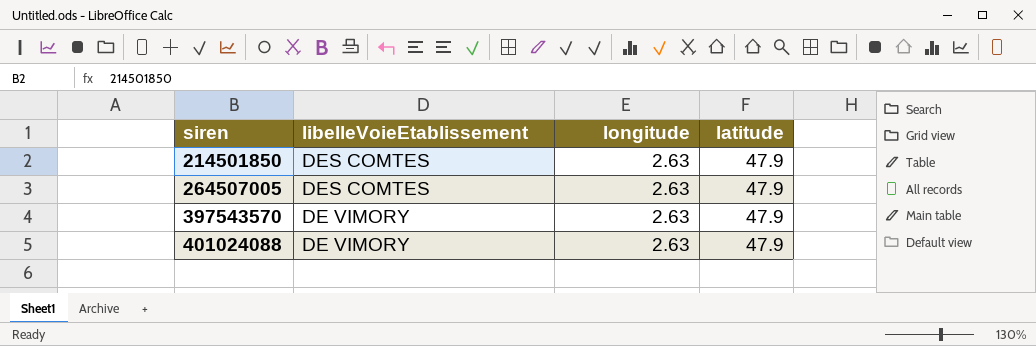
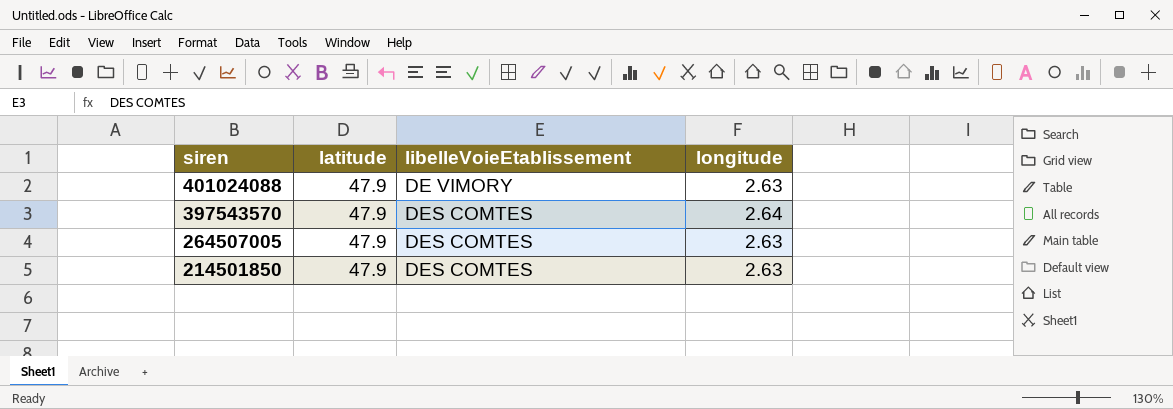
row order: siren ascending -> siren descending
column latitude | position: 4 -> 2
397543570 | libelleVoieEtablissement: DE VIMORY -> DES COMTES
397543570 | longitude: 2.63 -> 2.64

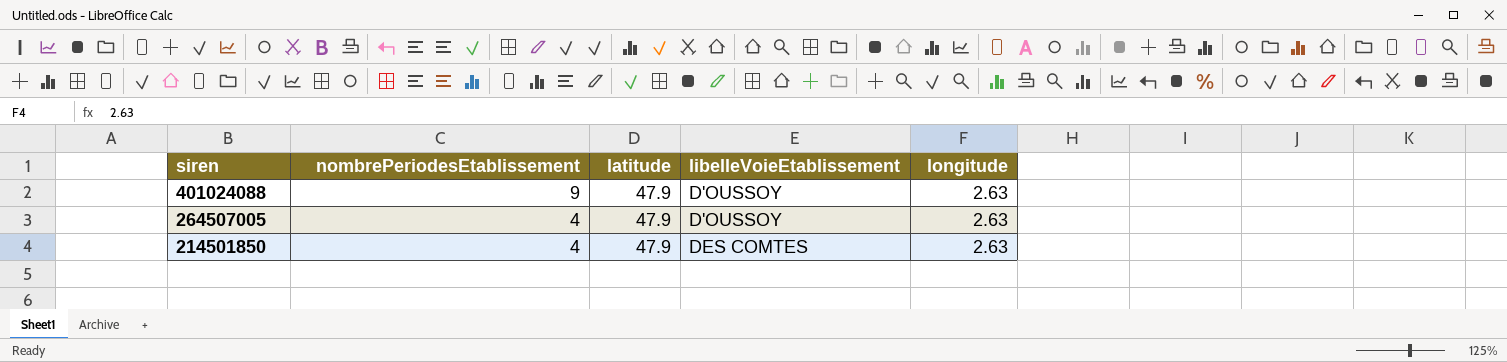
column nombrePeriodesEtablissement | position: none -> 2
row 397543570: 47.9 | DES COMTES | 2.64 -> none
401024088 | libelleVoieEtablissement: DE VIMORY -> D'OUSSOY
264507005 | libelleVoieEtablissement: DES COMTES -> D'OUSSOY

